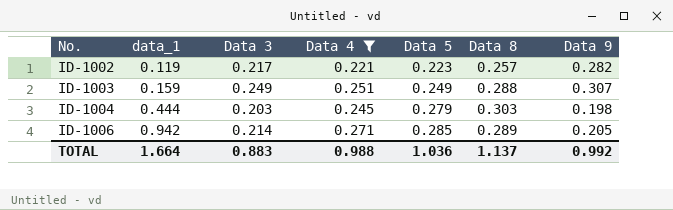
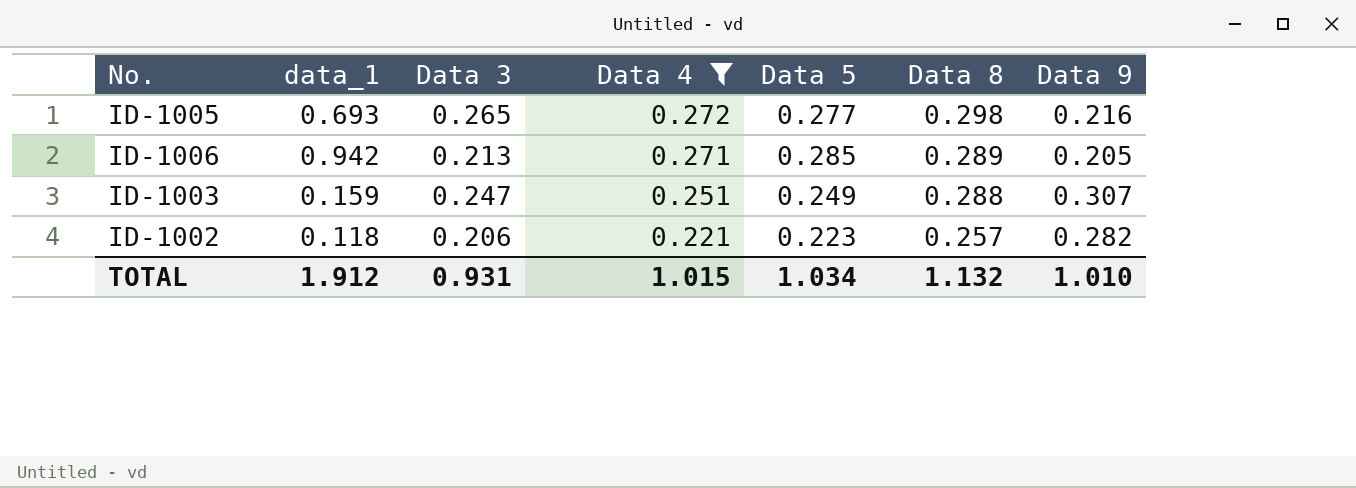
row order: No. ascending -> Data 4 descending
row ID-1004: 0.444 | 0.203 | 0.245 | 0.279 | 0.303 | 0.198 -> none
row ID-1005: none -> 0.693 | 0.265 | 0.272 | 0.277 | 0.298 | 0.216
ID-1006 | Data 3: 0.214 -> 0.213
ID-1003 | Data 3: 0.249 -> 0.247
ID-1002 | data_1: 0.119 -> 0.118
ID-1002 | Data 3: 0.217 -> 0.206
TOTAL | data_1: 1.664 -> 1.912
TOTAL | Data 3: 0.883 -> 0.931
TOTAL | Data 4: 0.988 -> 1.015
TOTAL | Data 5: 1.036 -> 1.034
TOTAL | Data 8: 1.137 -> 1.132
TOTAL | Data 9: 0.992 -> 1.010

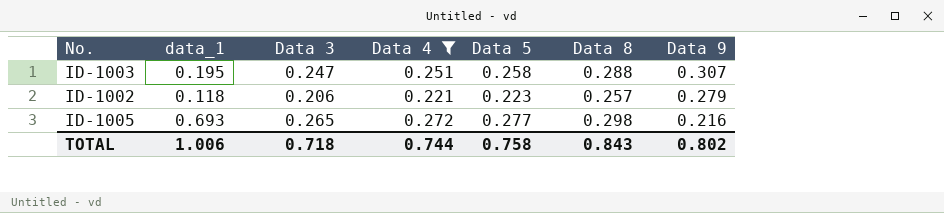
row order: Data 4 descending -> Data 9 descending
row ID-1006: 0.942 | 0.213 | 0.271 | 0.285 | 0.289 | 0.205 -> none
ID-1003 | data_1: 0.159 -> 0.195
ID-1003 | Data 5: 0.249 -> 0.258
ID-1002 | Data 9: 0.282 -> 0.279
TOTAL | data_1: 1.912 -> 1.006
TOTAL | Data 3: 0.931 -> 0.718
TOTAL | Data 4: 1.015 -> 0.744
TOTAL | Data 5: 1.034 -> 0.758
TOTAL | Data 8: 1.132 -> 0.843
TOTAL | Data 9: 1.010 -> 0.802

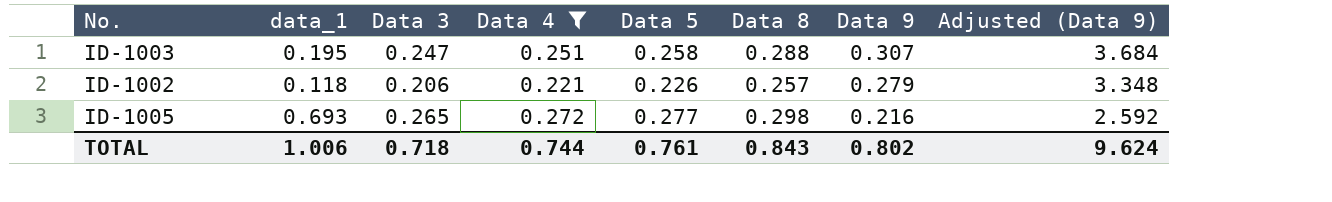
column Adjusted (Data 9) | formula: none -> [Data 9] * 12
ID-1002 | Data 5: 0.223 -> 0.226
TOTAL | Data 5: 0.758 -> 0.761

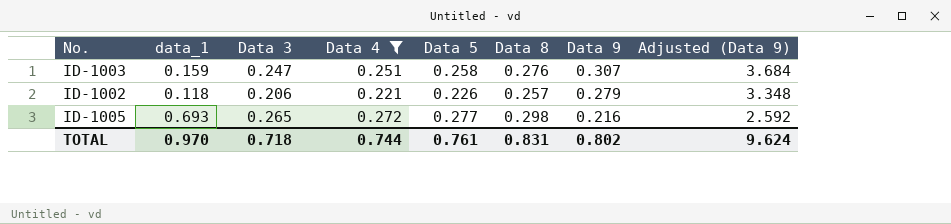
ID-1003 | data_1: 0.195 -> 0.159
ID-1003 | Data 8: 0.288 -> 0.276
TOTAL | data_1: 1.006 -> 0.970
TOTAL | Data 8: 0.843 -> 0.831

